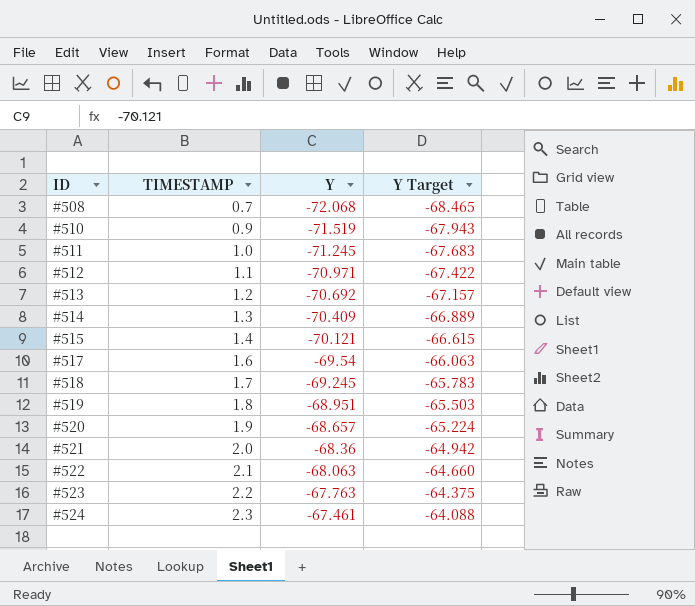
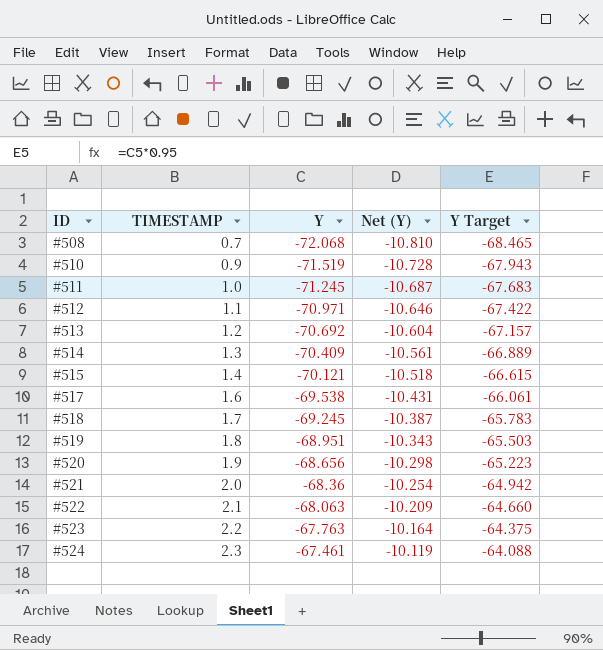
column Net (Y) | formula: none -> [Y] * 0.15
#517 | Y: -69.54 -> -69.538
#517 | Y Target: -66.063 -> -66.061
#520 | Y: -68.657 -> -68.656
#520 | Y Target: -65.224 -> -65.223

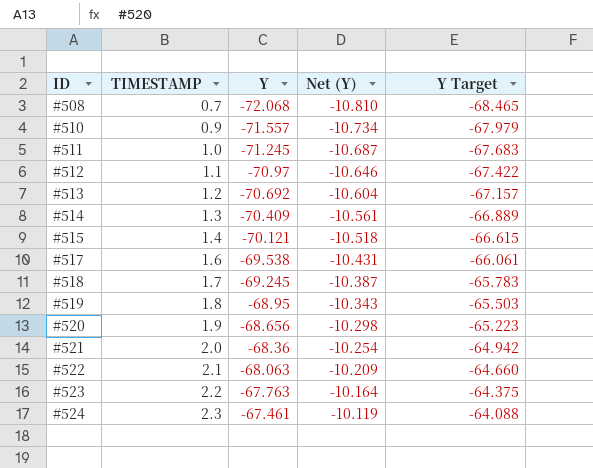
#510 | Y: -71.519 -> -71.557
#510 | Net (Y): -10.728 -> -10.734
#510 | Y Target: -67.943 -> -67.979
#512 | Y: -70.971 -> -70.97
#519 | Y: -68.951 -> -68.95

